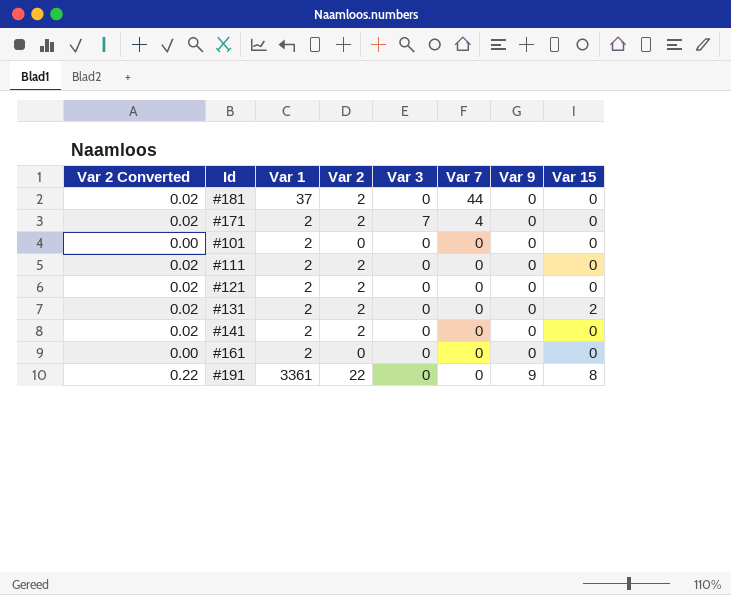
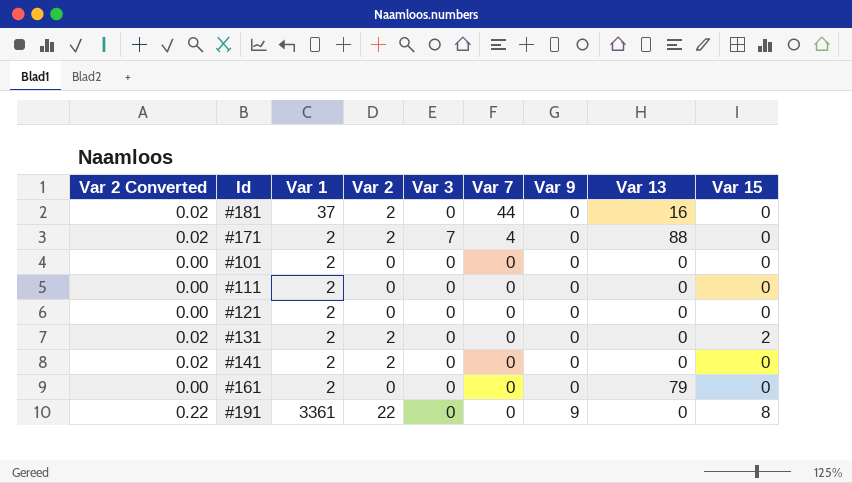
column Var 13 | position: none -> 8
#111 | Var 2 Converted: 0.02 -> 0.00
#111 | Var 2: 2 -> 0
#121 | Var 2 Converted: 0.02 -> 0.00
#121 | Var 2: 2 -> 0

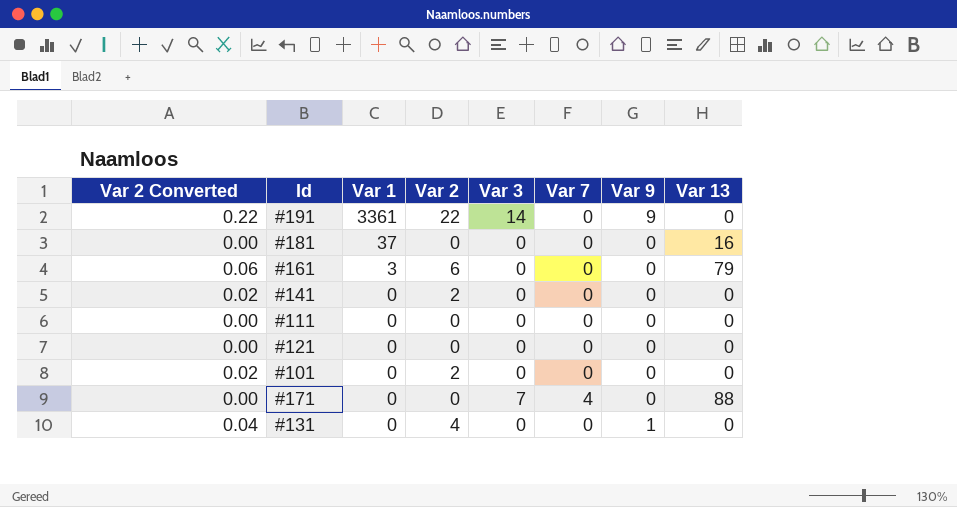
row order: Var 7 descending -> Var 1 descending
column Var 15 | position: 9 -> none
#191 | Var 3: 0 -> 14
#181 | Var 2 Converted: 0.02 -> 0.00
#181 | Var 2: 2 -> 0
#181 | Var 7: 44 -> 0
#161 | Var 2 Converted: 0.00 -> 0.06
#161 | Var 1: 2 -> 3
#161 | Var 2: 0 -> 6
#141 | Var 1: 2 -> 0
#111 | Var 1: 2 -> 0
#121 | Var 1: 2 -> 0
#101 | Var 2 Converted: 0.00 -> 0.02
#101 | Var 1: 2 -> 0
#101 | Var 2: 0 -> 2
#171 | Var 2 Converted: 0.02 -> 0.00
#171 | Var 1: 2 -> 0
#171 | Var 2: 2 -> 0
#131 | Var 2 Converted: 0.02 -> 0.04
#131 | Var 1: 2 -> 0
#131 | Var 2: 2 -> 4
#131 | Var 9: 0 -> 1

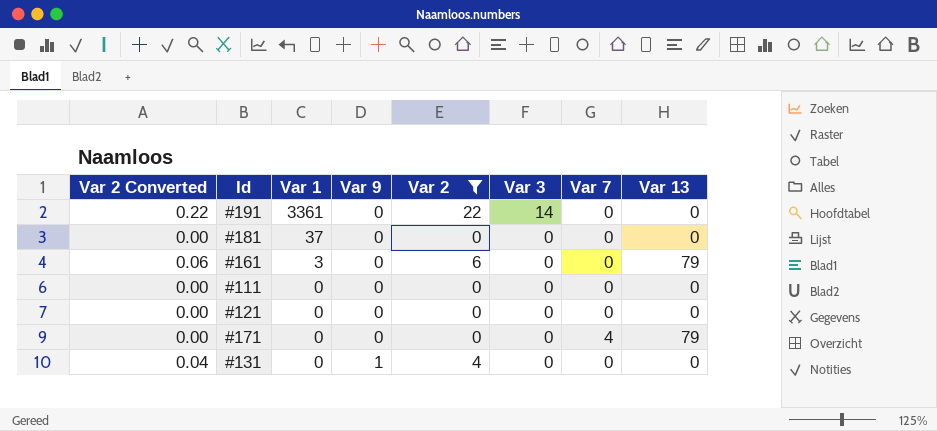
filter: none -> Var 2 != 2
column Var 9 | position: 7 -> 4
#191 | Var 9: 9 -> 0
#181 | Var 13: 16 -> 0
#171 | Var 3: 7 -> 0
#171 | Var 13: 88 -> 79

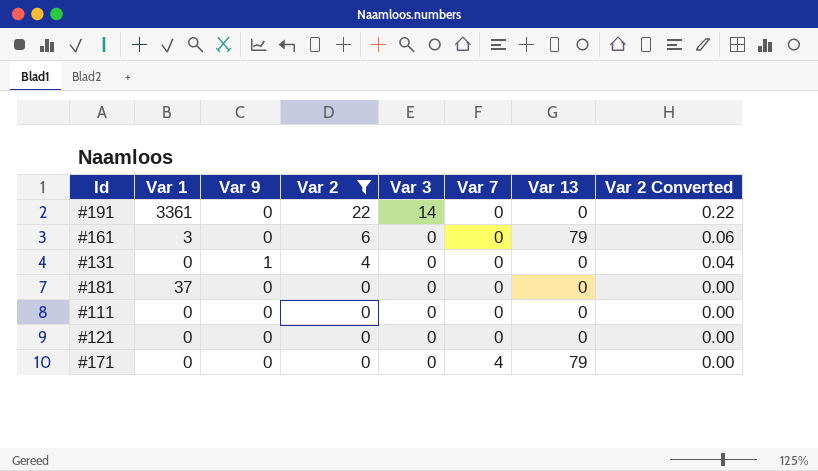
row order: Var 1 descending -> Var 2 descending
column Var 2 Converted | position: 1 -> 8

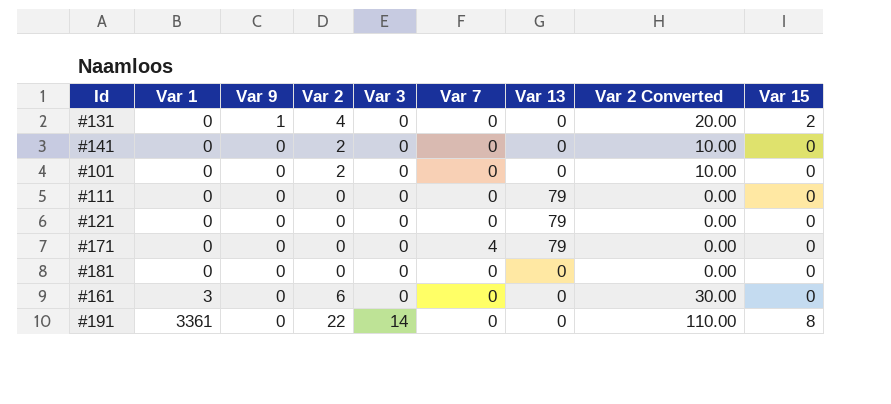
filter: Var 2 != 2 -> none
row order: Var 2 descending -> Var 1 ascending
column Var 2 Converted | formula: [Var 2] * 0.01 -> [Var 2] * 5
column Var 15 | position: none -> 9
#111 | Var 13: 0 -> 79
#121 | Var 13: 0 -> 79
#181 | Var 1: 37 -> 0
#161 | Var 13: 79 -> 0

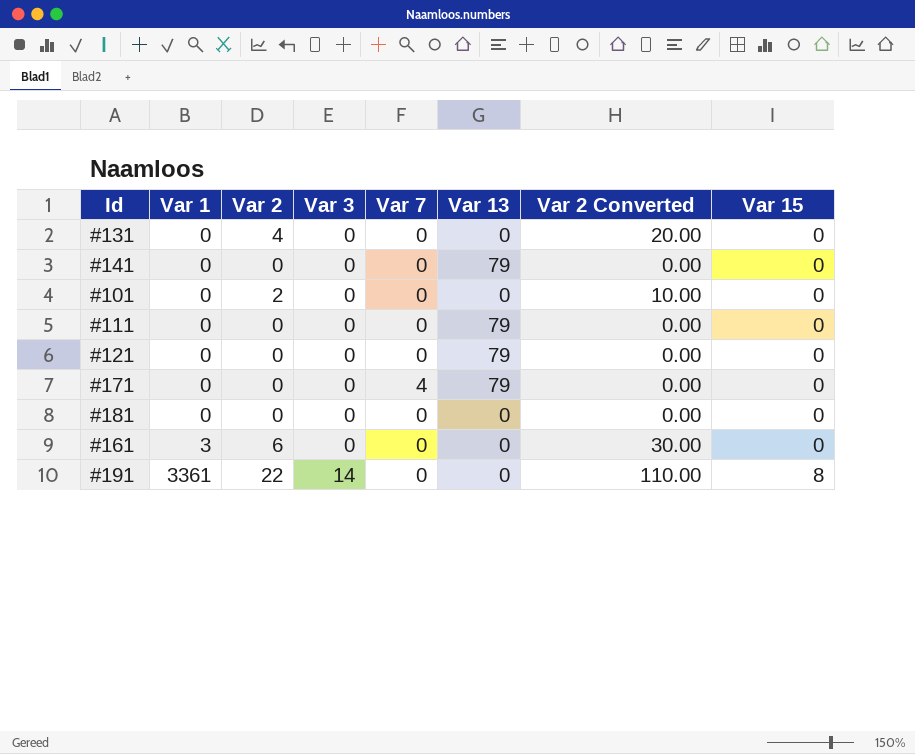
column Var 9 | position: 3 -> none
#131 | Var 15: 2 -> 0
#141 | Var 2: 2 -> 0
#141 | Var 13: 0 -> 79
#141 | Var 2 Converted: 10.00 -> 0.00

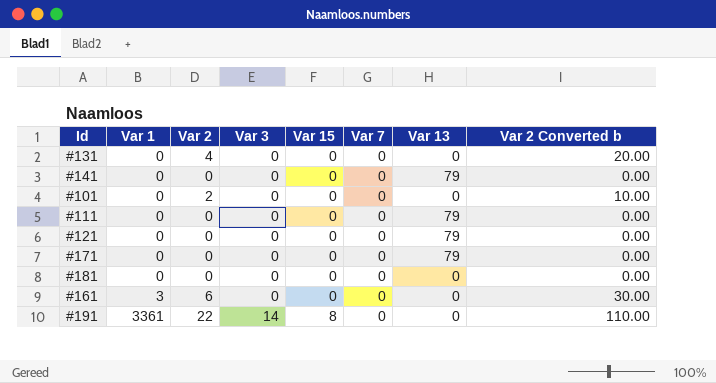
column Var 15 | position: 8 -> 5
column name: Var 2 Converted -> Var 2 Converted b
#171 | Var 7: 4 -> 0

